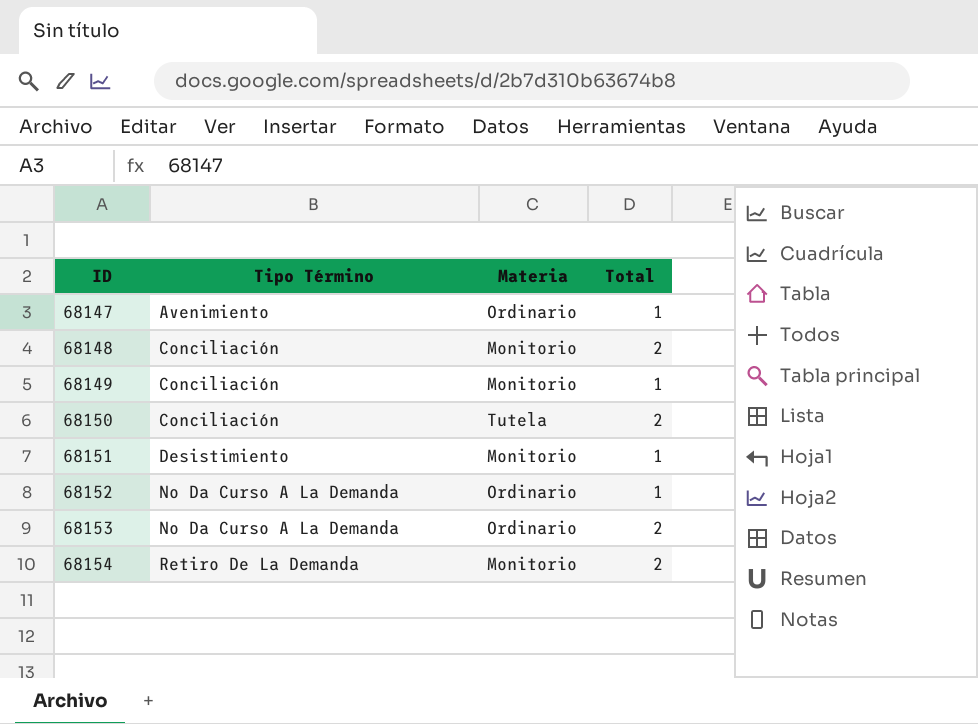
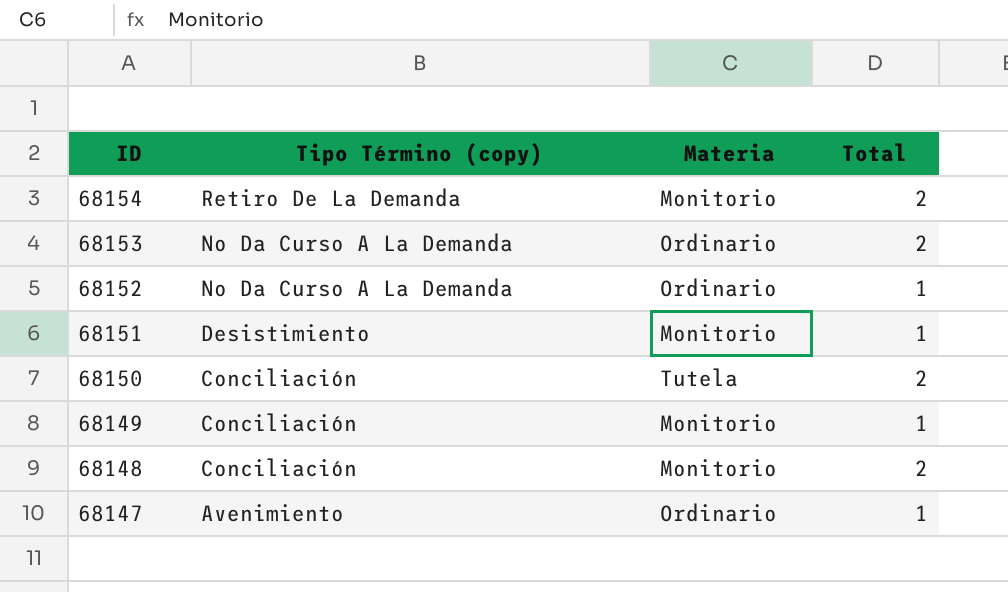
row order: ID ascending -> ID descending
column name: Tipo Término -> Tipo Término (copy)

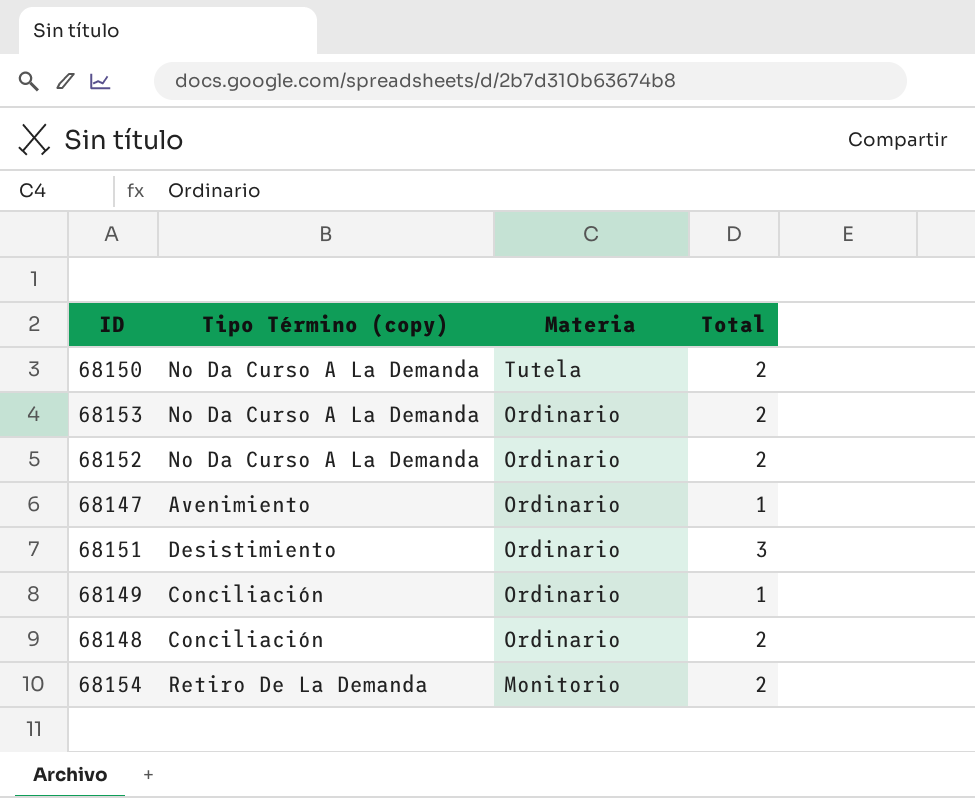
row order: ID descending -> Materia descending
68150 | Tipo Término (copy): Conciliación -> No Da Curso A La Demanda
68152 | Total: 1 -> 2
68151 | Materia: Monitorio -> Ordinario
68151 | Total: 1 -> 3
68149 | Materia: Monitorio -> Ordinario
68148 | Materia: Monitorio -> Ordinario

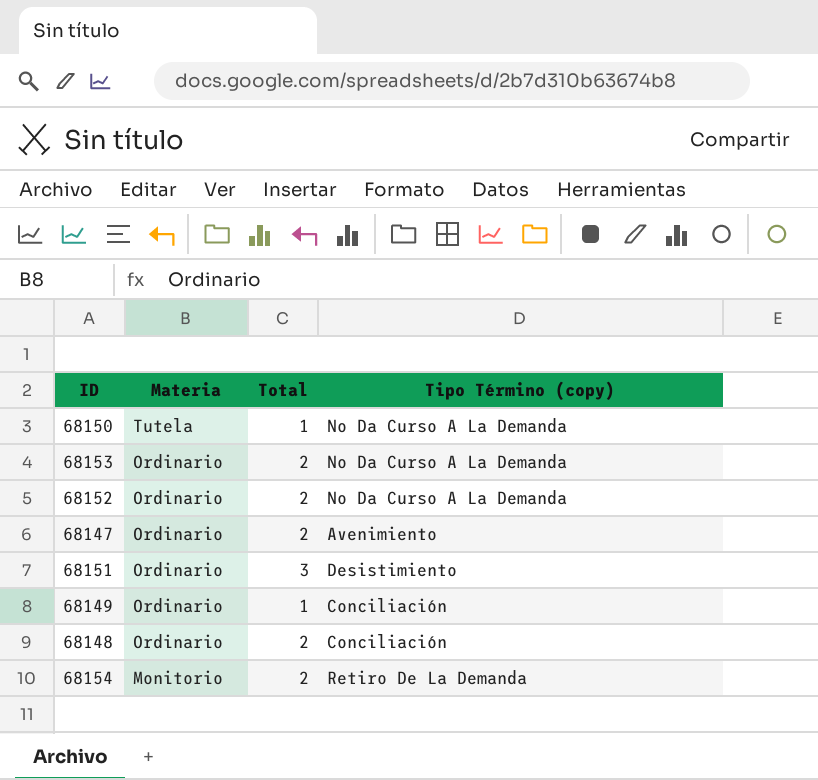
column Tipo Término (copy) | position: 2 -> 4
68150 | Total: 2 -> 1
68147 | Total: 1 -> 2

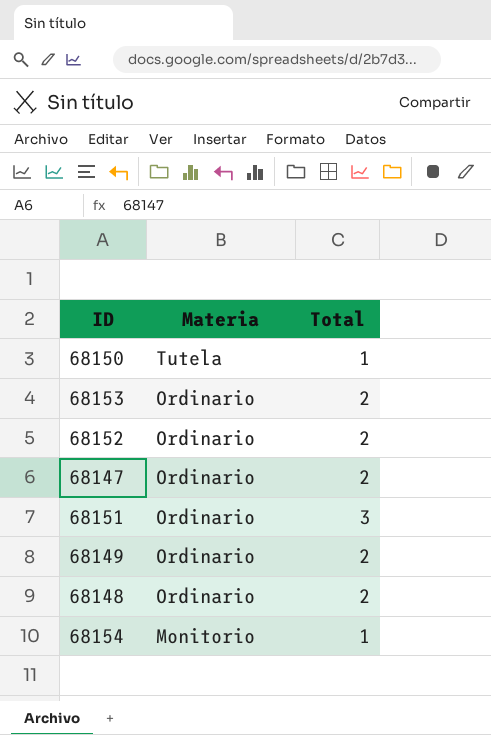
column Tipo Término (copy) | position: 4 -> none
68149 | Total: 1 -> 2
68154 | Total: 2 -> 1

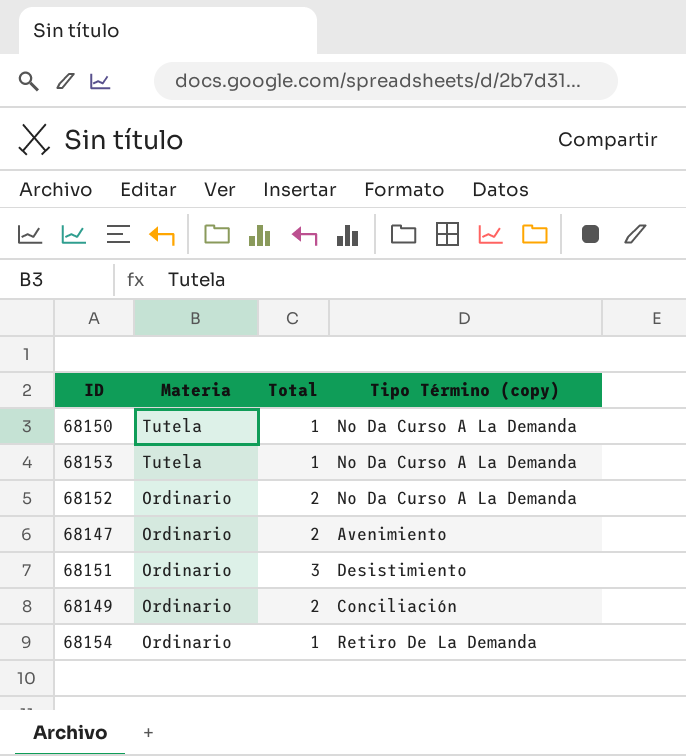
column Tipo Término (copy) | position: none -> 4
row 68148: Ordinario | 2 -> none
68153 | Materia: Ordinario -> Tutela
68153 | Total: 2 -> 1
68154 | Materia: Monitorio -> Ordinario

